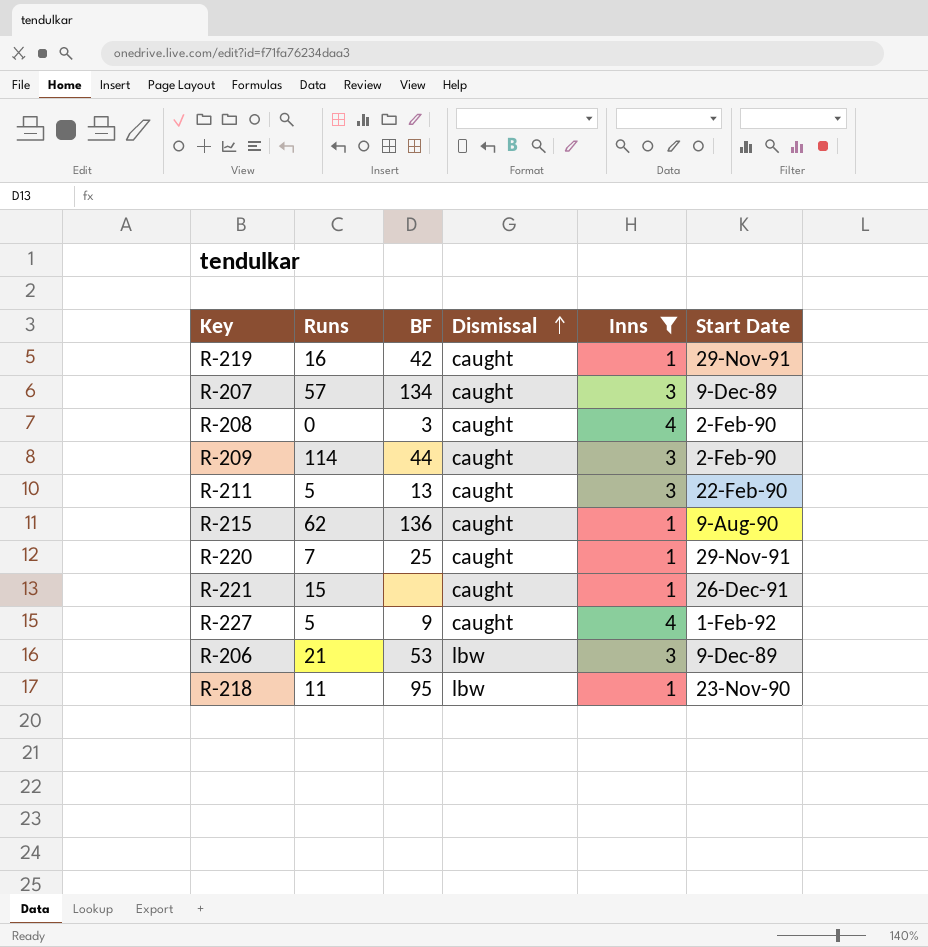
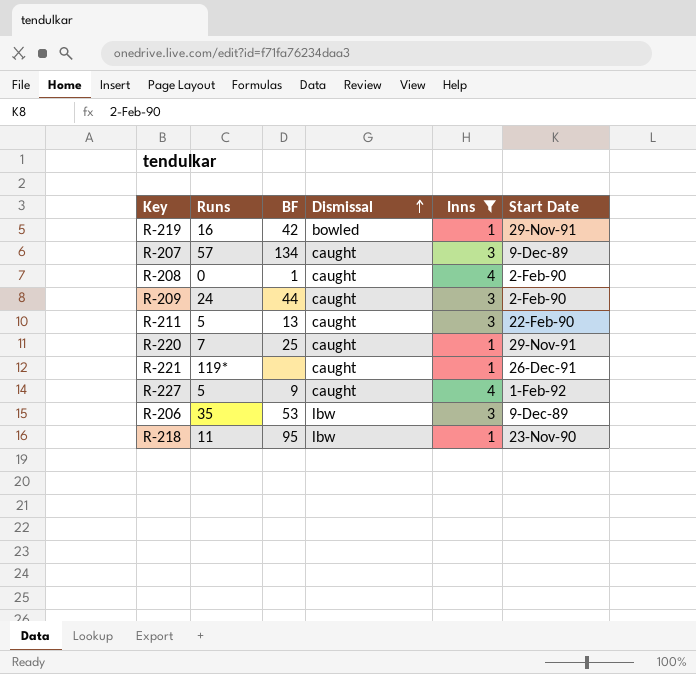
row R-215: 62 | 136 | caught | 1 | 9-Aug-90 -> none
R-219 | Dismissal: caught -> bowled
R-208 | BF: 3 -> 1
R-209 | Runs: 114 -> 24
R-221 | Runs: 15 -> 119*
R-206 | Runs: 21 -> 35

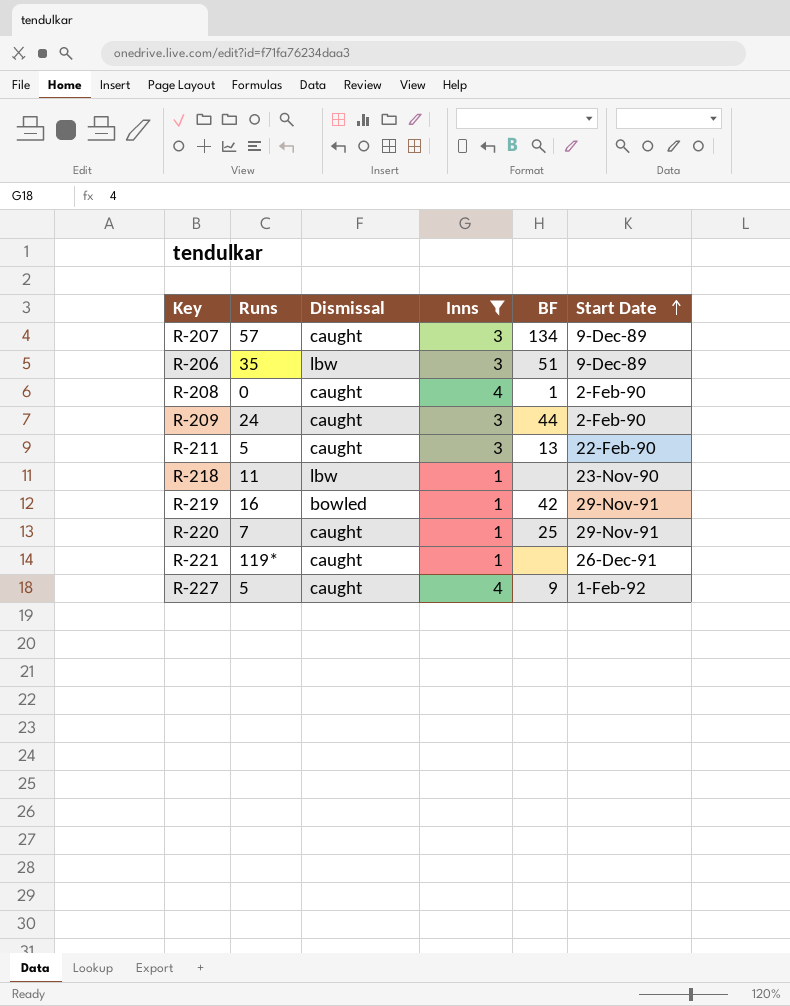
row order: Dismissal ascending -> Start Date ascending
column BF | position: 3 -> 5
R-206 | BF: 53 -> 51
R-218 | BF: 95 -> none

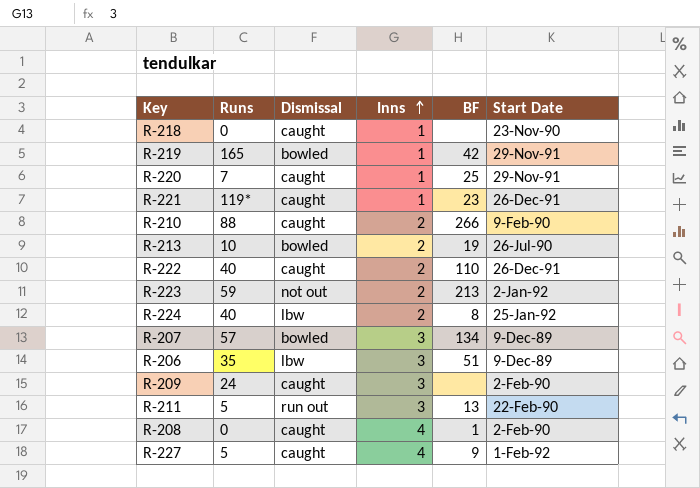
filter: Inns != 2 -> none
row order: Start Date ascending -> Inns ascending
R-218 | Runs: 11 -> 0
R-218 | Dismissal: lbw -> caught
R-219 | Runs: 16 -> 165
R-221 | BF: none -> 23
R-207 | Dismissal: caught -> bowled
R-209 | BF: 44 -> none
R-211 | Dismissal: caught -> run out

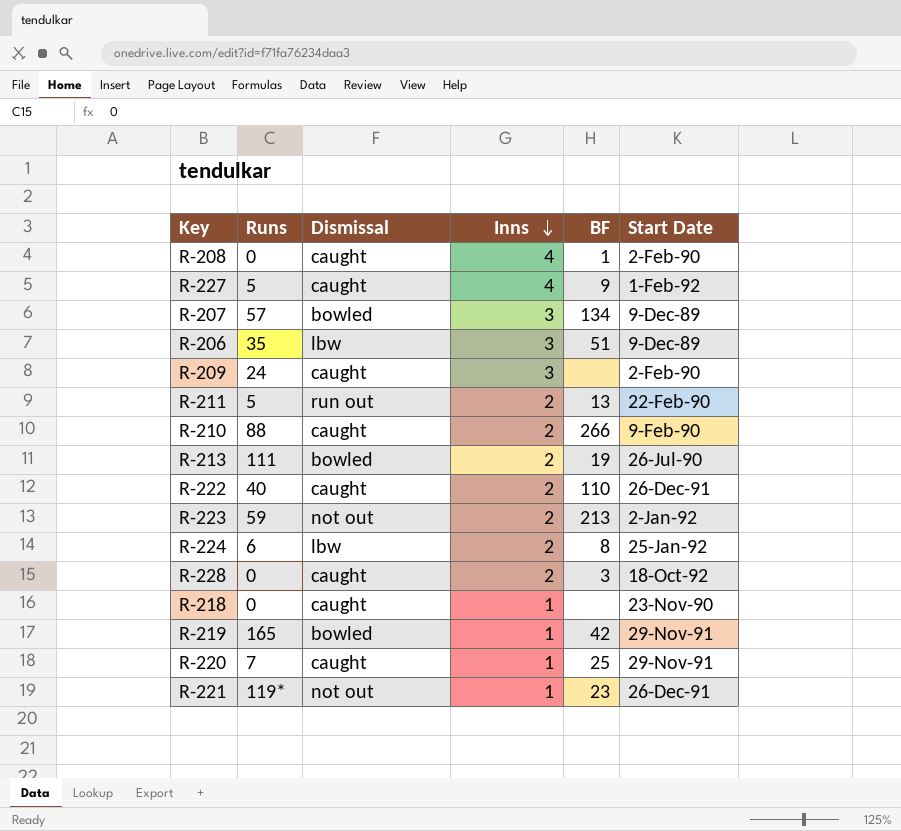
row order: Inns ascending -> Inns descending
R-211 | Inns: 3 -> 2
R-213 | Runs: 10 -> 111
R-224 | Runs: 40 -> 6
row R-228: none -> 0 | caught | 2 | 3 | 18-Oct-92
R-221 | Dismissal: caught -> not out

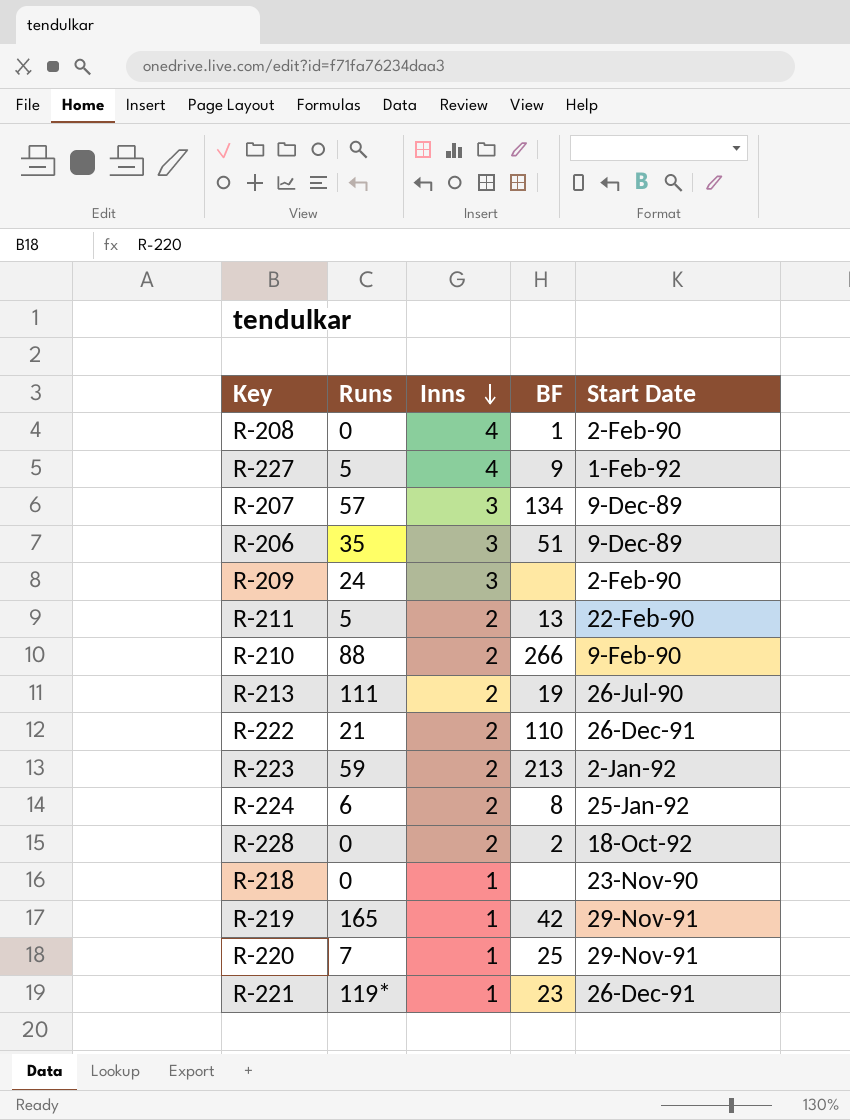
column Dismissal | position: 3 -> none
R-222 | Runs: 40 -> 21
R-228 | BF: 3 -> 2

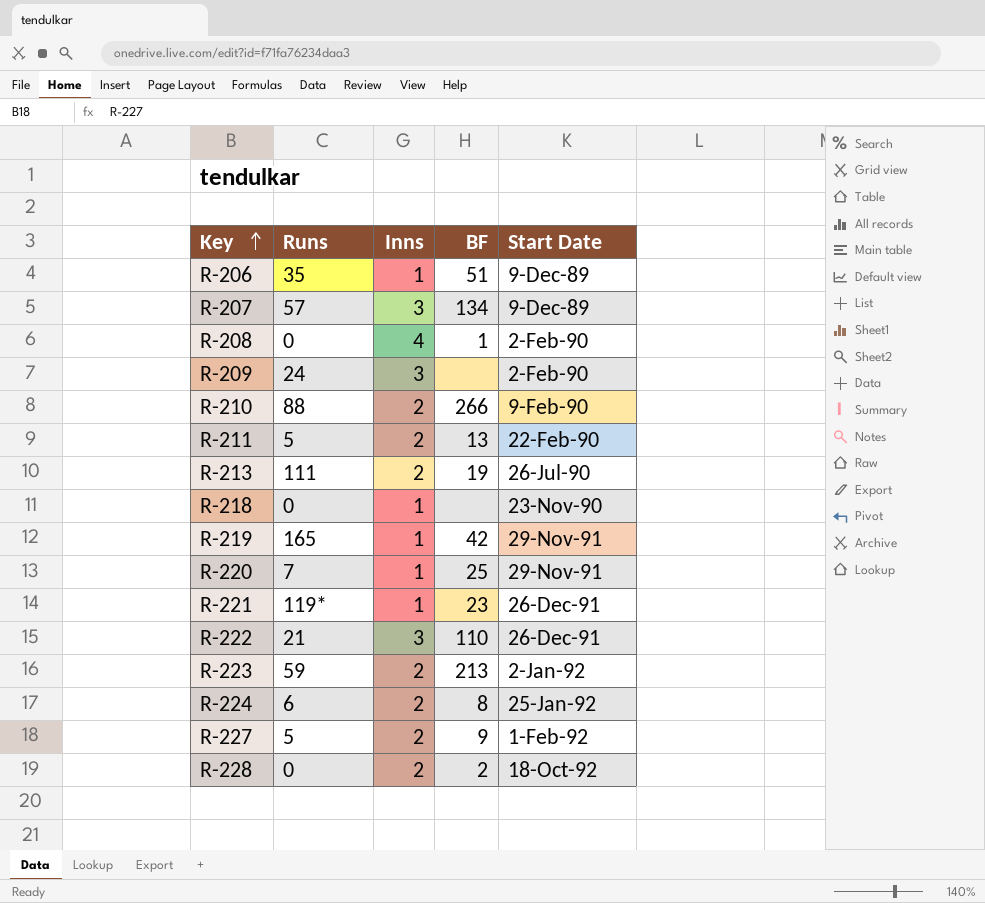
row order: Inns descending -> Key ascending
R-206 | Inns: 3 -> 1
R-222 | Inns: 2 -> 3
R-227 | Inns: 4 -> 2

